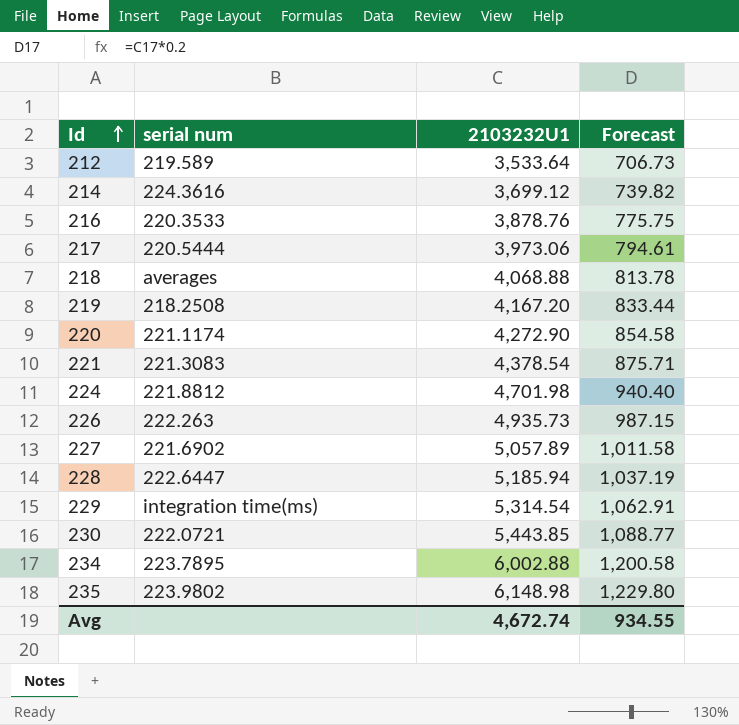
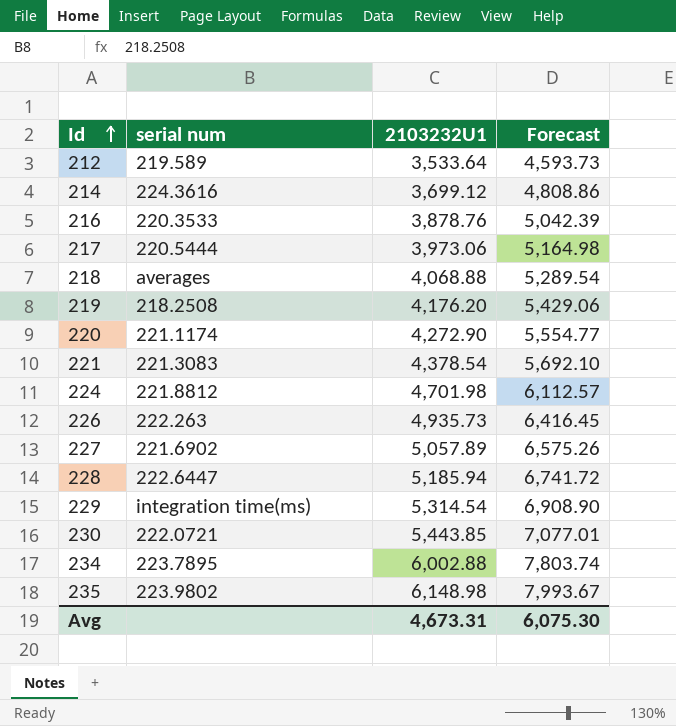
column Forecast | formula: [2103232U1] * 0.2 -> [2103232U1] * 1.3
219 | 2103232U1: 4,167.20 -> 4,176.20
Avg | 2103232U1: 4,672.74 -> 4,673.31
Avg | Forecast: 934.55 -> 6,075.30

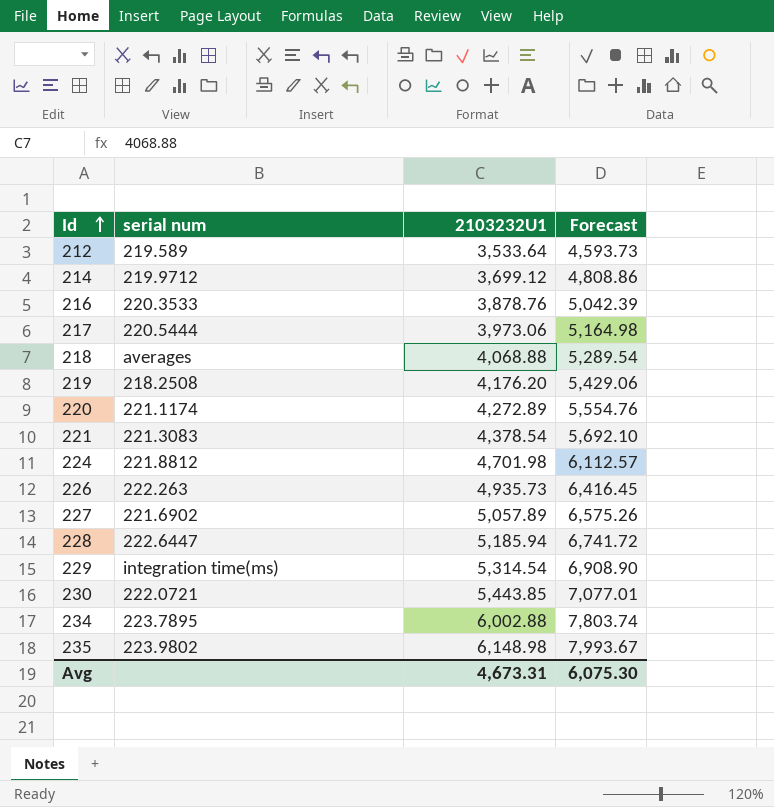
214 | serial num: 224.3616 -> 219.9712
220 | 2103232U1: 4,272.90 -> 4,272.89
220 | Forecast: 5,554.77 -> 5,554.76

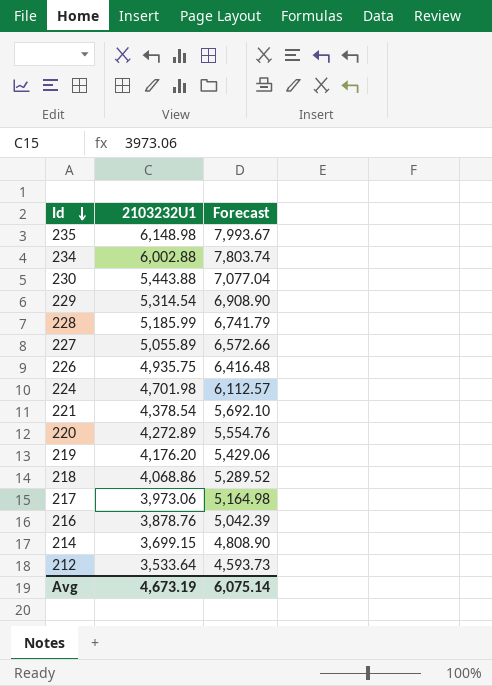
row order: Id ascending -> Id descending
column serial num | position: 2 -> none
230 | 2103232U1: 5,443.85 -> 5,443.88
230 | Forecast: 7,077.01 -> 7,077.04
228 | 2103232U1: 5,185.94 -> 5,185.99
228 | Forecast: 6,741.72 -> 6,741.79
227 | 2103232U1: 5,057.89 -> 5,055.89
227 | Forecast: 6,575.26 -> 6,572.66
226 | 2103232U1: 4,935.73 -> 4,935.75
226 | Forecast: 6,416.45 -> 6,416.48
218 | 2103232U1: 4,068.88 -> 4,068.86
218 | Forecast: 5,289.54 -> 5,289.52
214 | 2103232U1: 3,699.12 -> 3,699.15
214 | Forecast: 4,808.86 -> 4,808.90
Avg | 2103232U1: 4,673.31 -> 4,673.19
Avg | Forecast: 6,075.30 -> 6,075.14

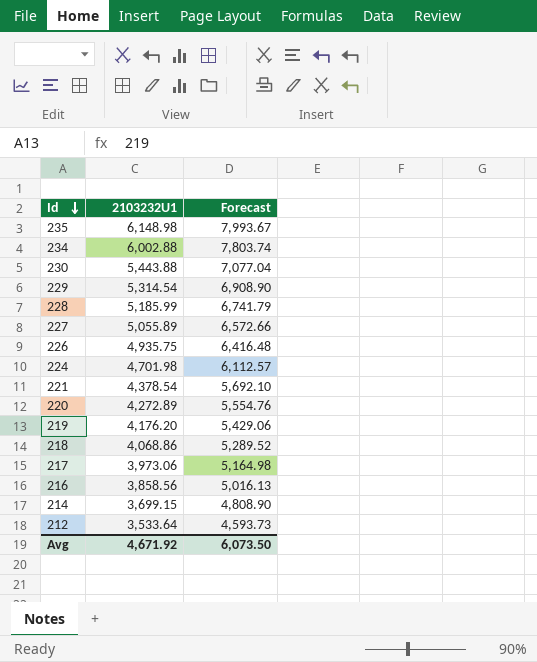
216 | 2103232U1: 3,878.76 -> 3,858.56
216 | Forecast: 5,042.39 -> 5,016.13
Avg | 2103232U1: 4,673.19 -> 4,671.92
Avg | Forecast: 6,075.14 -> 6,073.50

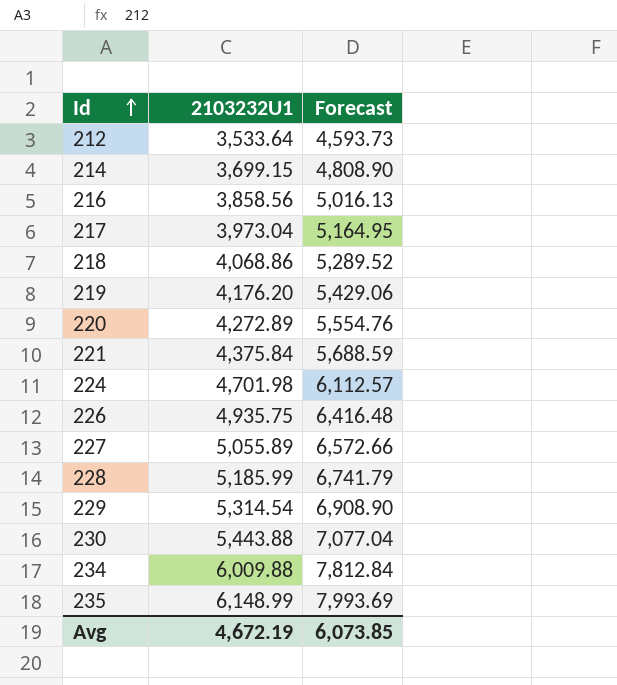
row order: Id descending -> Id ascending
217 | 2103232U1: 3,973.06 -> 3,973.04
217 | Forecast: 5,164.98 -> 5,164.95
221 | 2103232U1: 4,378.54 -> 4,375.84
221 | Forecast: 5,692.10 -> 5,688.59
234 | 2103232U1: 6,002.88 -> 6,009.88
234 | Forecast: 7,803.74 -> 7,812.84
235 | 2103232U1: 6,148.98 -> 6,148.99
235 | Forecast: 7,993.67 -> 7,993.69
Avg | 2103232U1: 4,671.92 -> 4,672.19
Avg | Forecast: 6,073.50 -> 6,073.85

